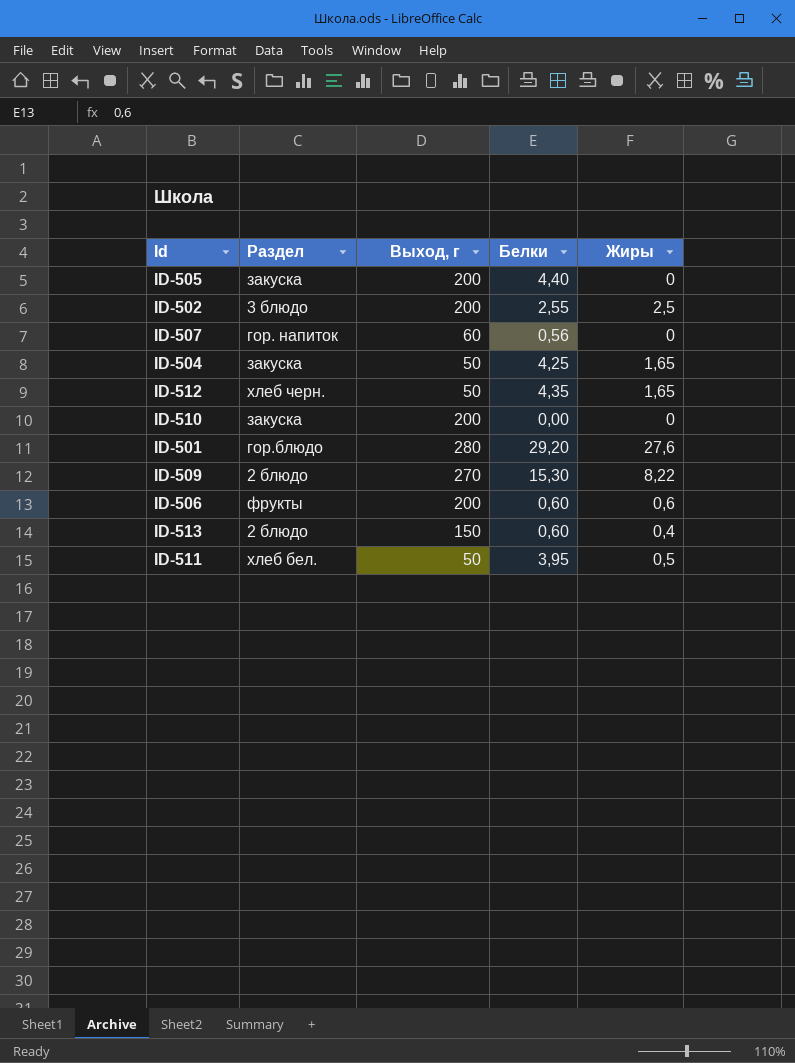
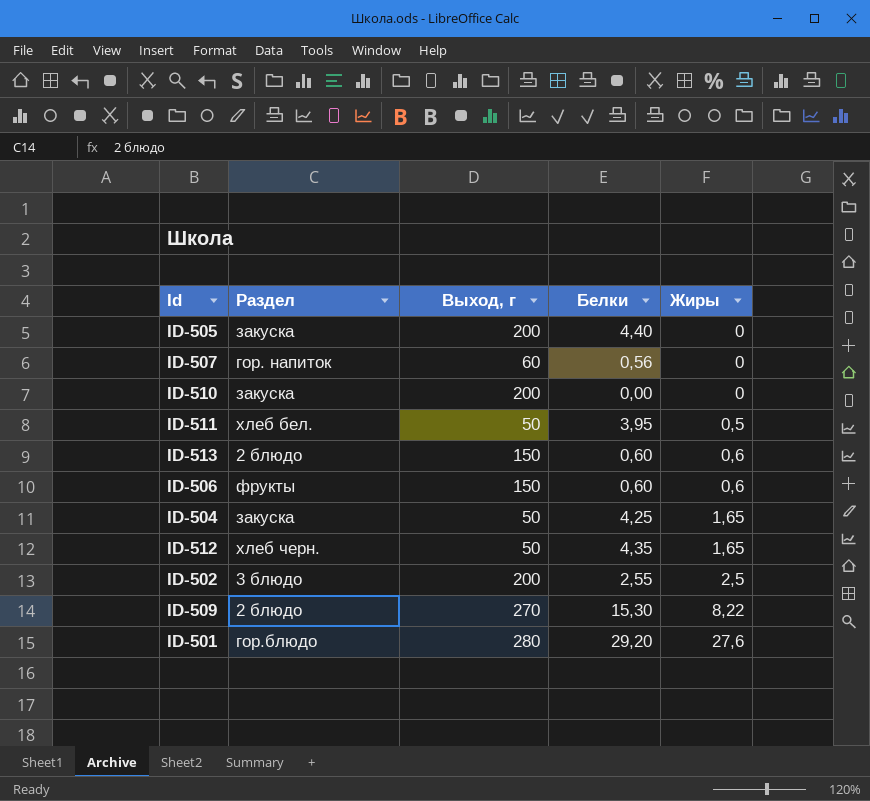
row order: none -> Жиры ascending
ID-513 | Жиры: 0,4 -> 0,6
ID-506 | Выход, г: 200 -> 150

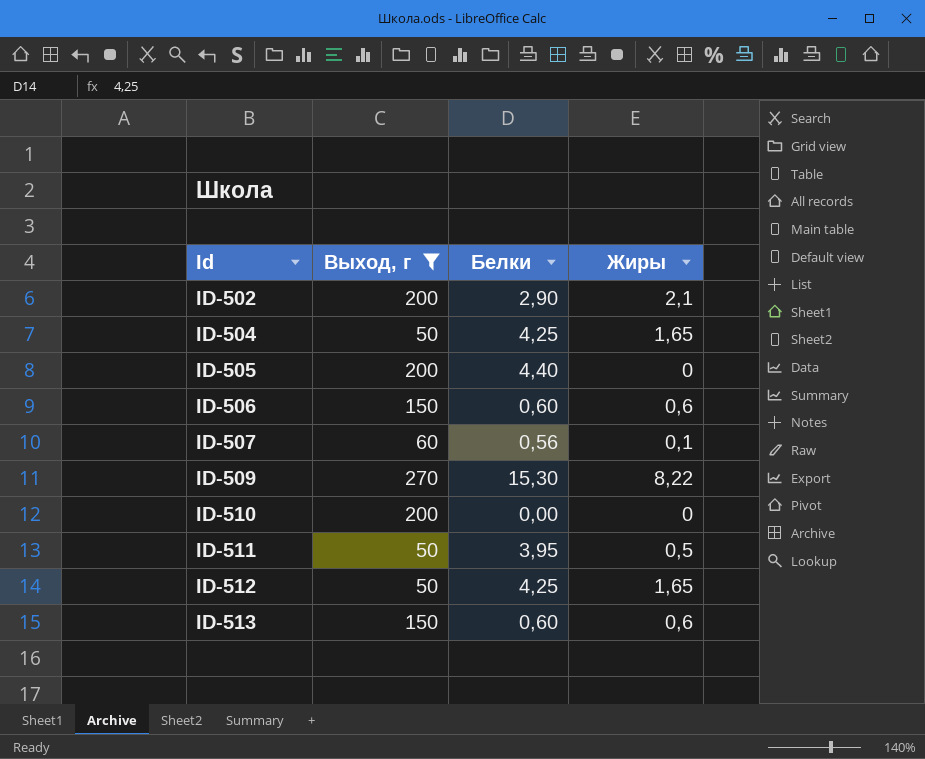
filter: none -> Выход, г != 280
row order: Жиры ascending -> Id ascending
column Раздел | position: 2 -> none
ID-502 | Белки: 2,55 -> 2,90
ID-502 | Жиры: 2,5 -> 2,1
ID-507 | Жиры: 0 -> 0,1
ID-512 | Белки: 4,35 -> 4,25

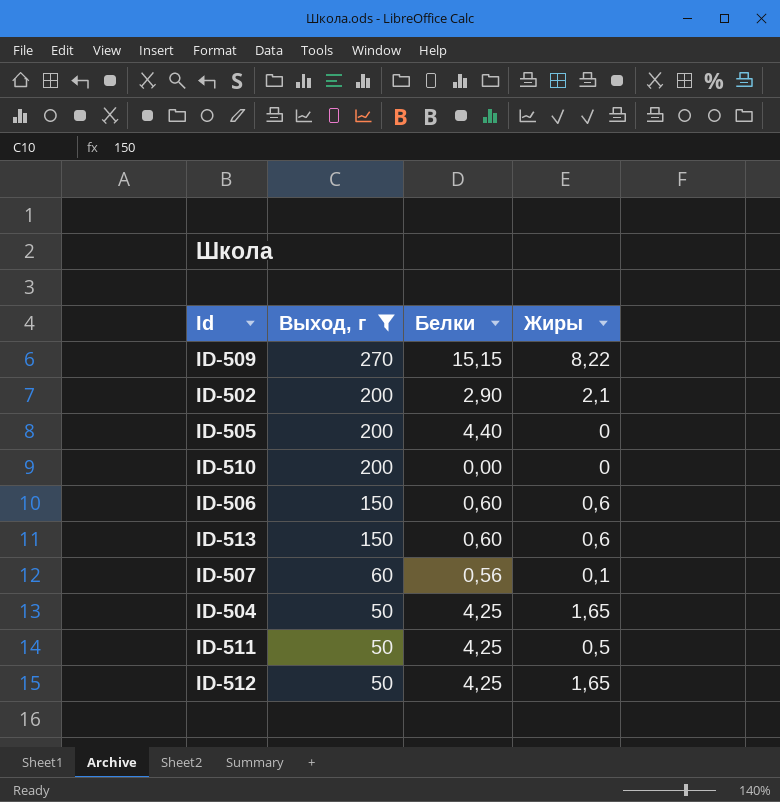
row order: Id ascending -> Выход, г descending
ID-509 | Белки: 15,30 -> 15,15
ID-511 | Белки: 3,95 -> 4,25

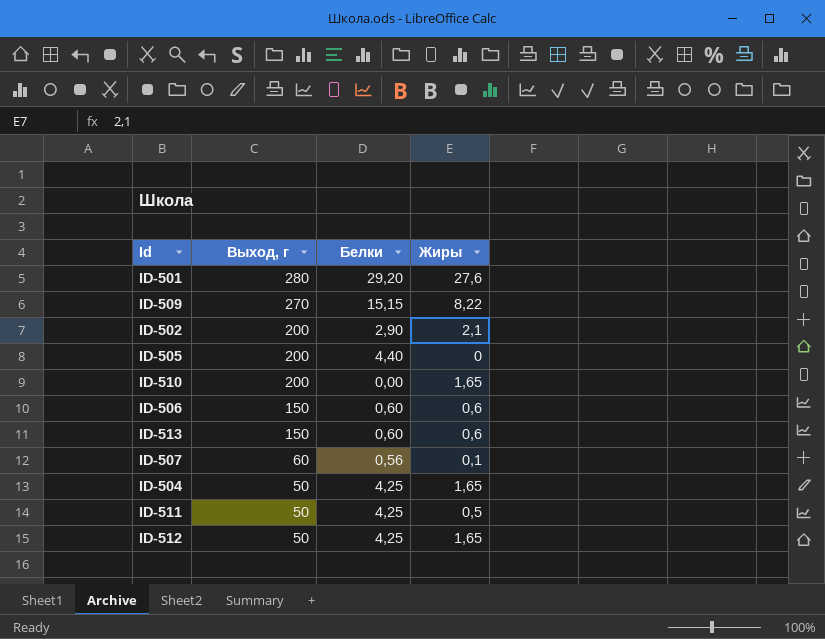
filter: Выход, г != 280 -> none
ID-510 | Жиры: 0 -> 1,65

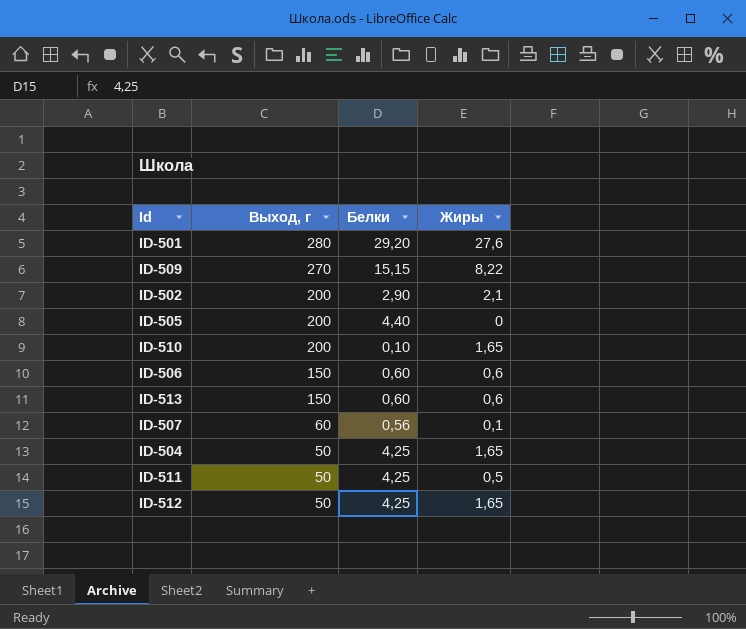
ID-510 | Белки: 0,00 -> 0,10

